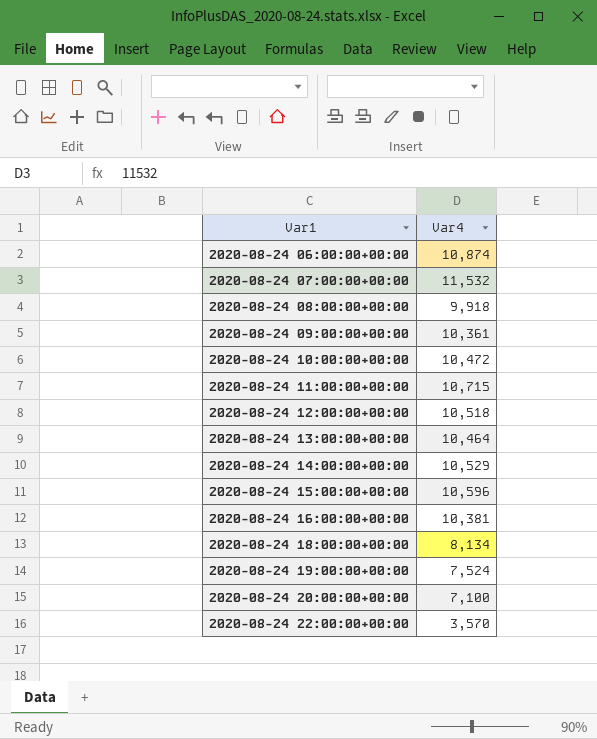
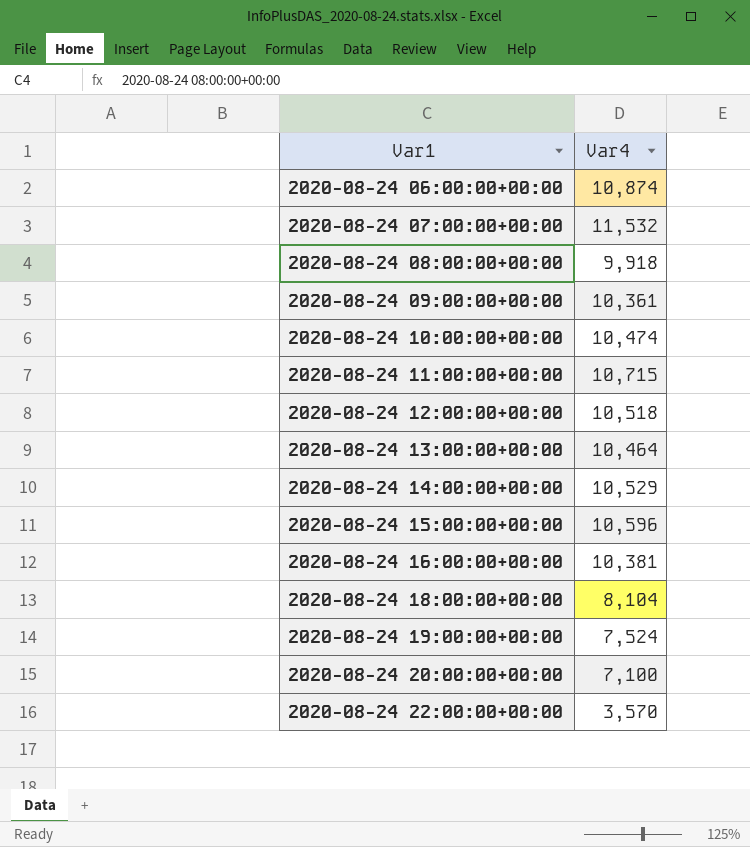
2020-08-24 10:00:00+00:00 | Var4: 10,472 -> 10,474
2020-08-24 18:00:00+00:00 | Var4: 8,134 -> 8,104

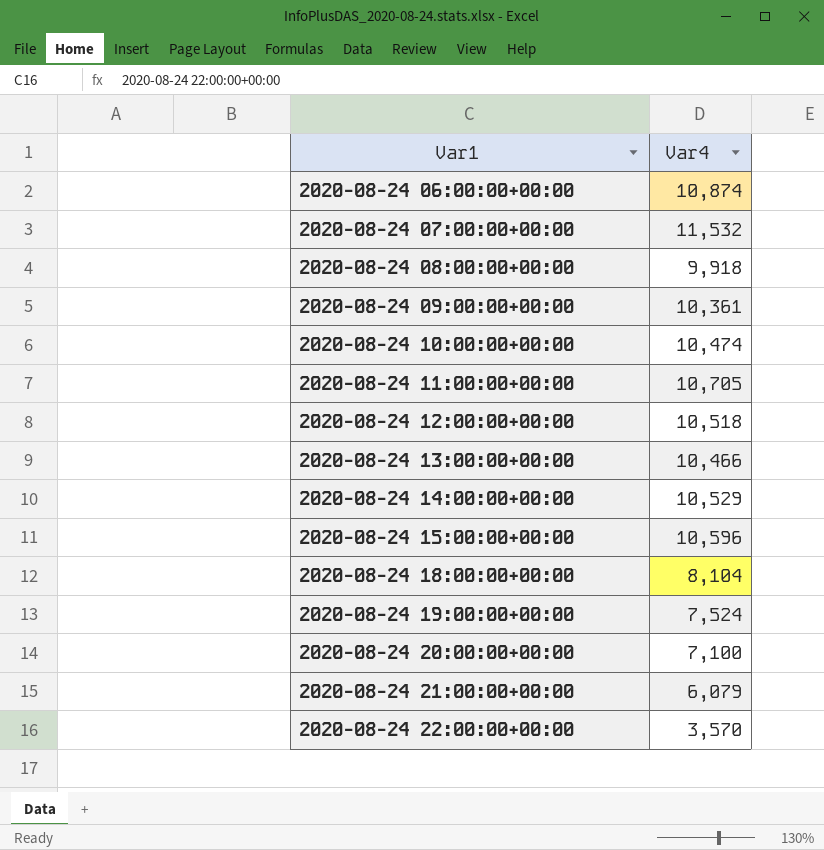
row 2020-08-24 16:00:00+00:00: 10,381 -> none
2020-08-24 11:00:00+00:00 | Var4: 10,715 -> 10,705
2020-08-24 13:00:00+00:00 | Var4: 10,464 -> 10,466
row 2020-08-24 21:00:00+00:00: none -> 6,079

